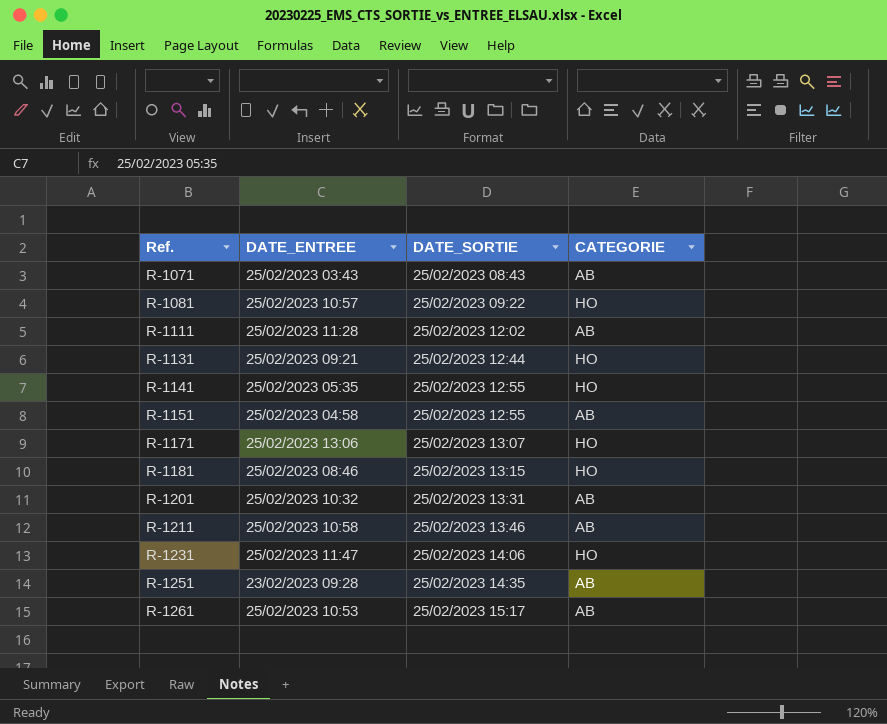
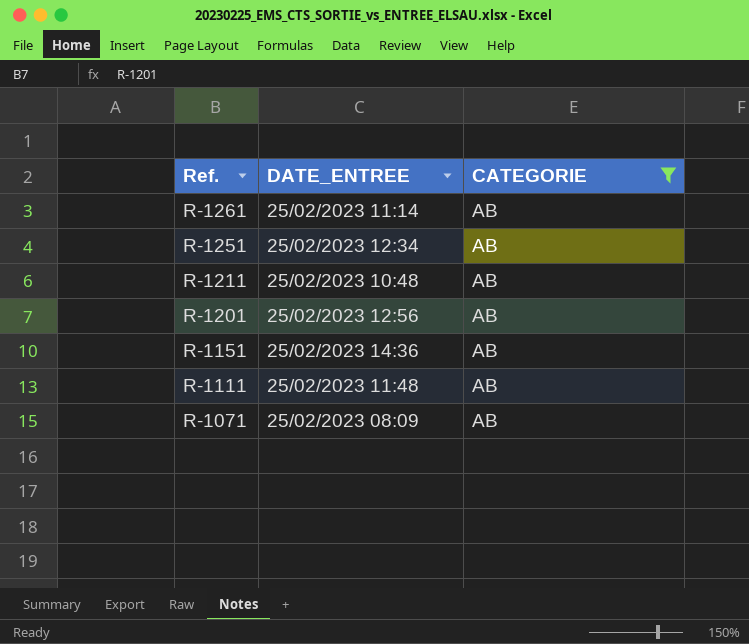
filter: none -> CATEGORIE = AB
row order: Ref. ascending -> Ref. descending
column DATE_SORTIE | position: 3 -> none
R-1261 | DATE_ENTREE: 25/02/2023 10:53 -> 25/02/2023 11:14
R-1251 | DATE_ENTREE: 23/02/2023 09:28 -> 25/02/2023 12:34
R-1211 | DATE_ENTREE: 25/02/2023 10:58 -> 25/02/2023 10:48
R-1201 | DATE_ENTREE: 25/02/2023 10:32 -> 25/02/2023 12:56
R-1151 | DATE_ENTREE: 25/02/2023 04:58 -> 25/02/2023 14:36
R-1111 | DATE_ENTREE: 25/02/2023 11:28 -> 25/02/2023 11:48
R-1071 | DATE_ENTREE: 25/02/2023 03:43 -> 25/02/2023 08:09

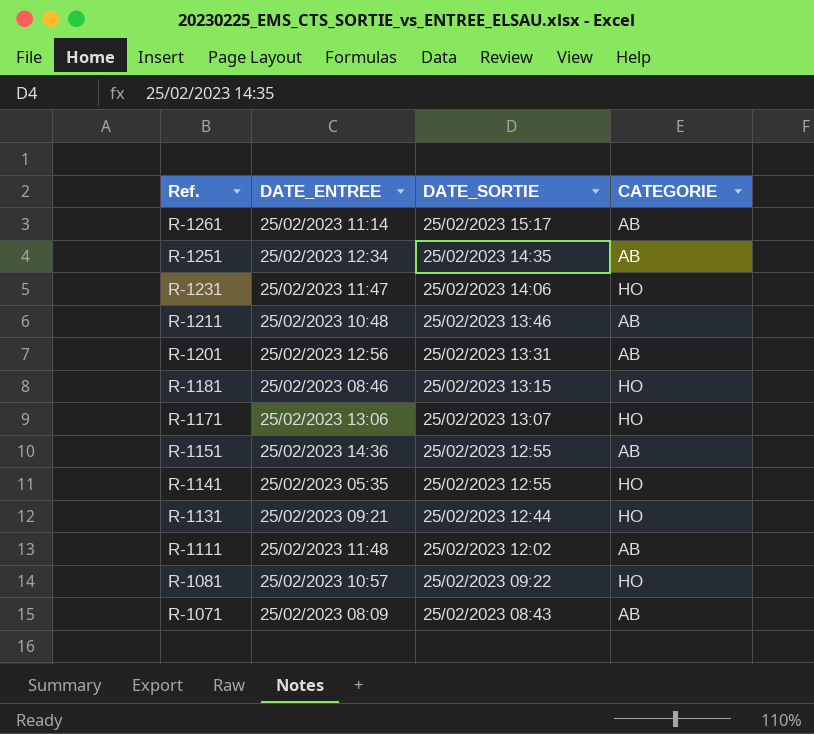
filter: CATEGORIE = AB -> none
column DATE_SORTIE | position: none -> 3

